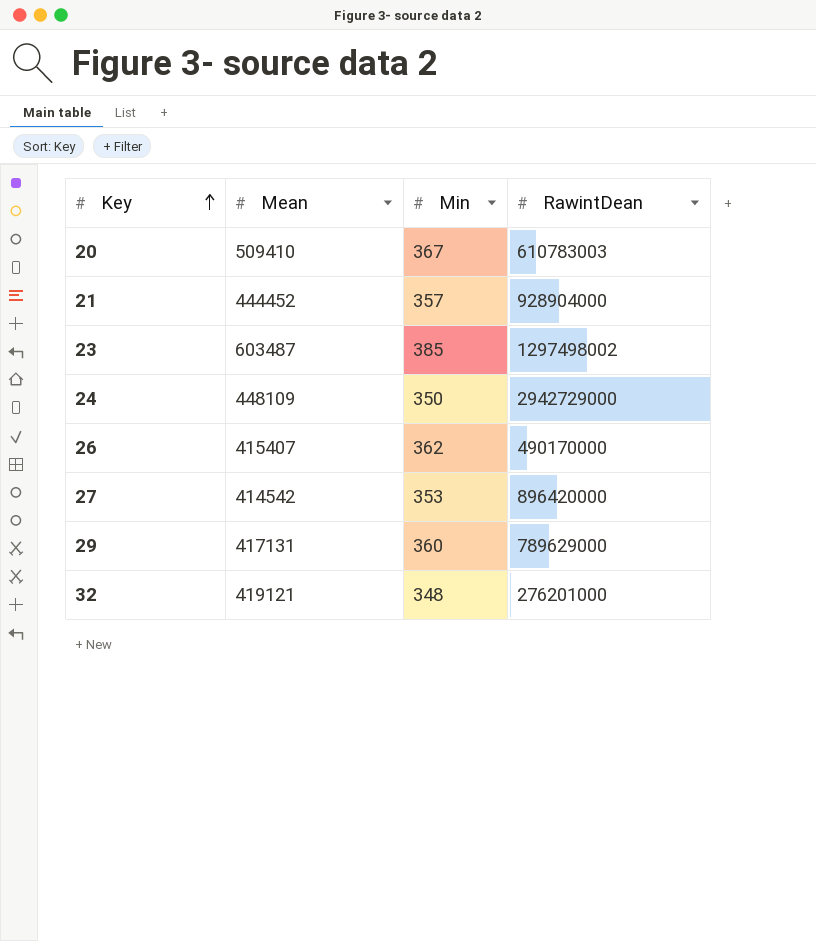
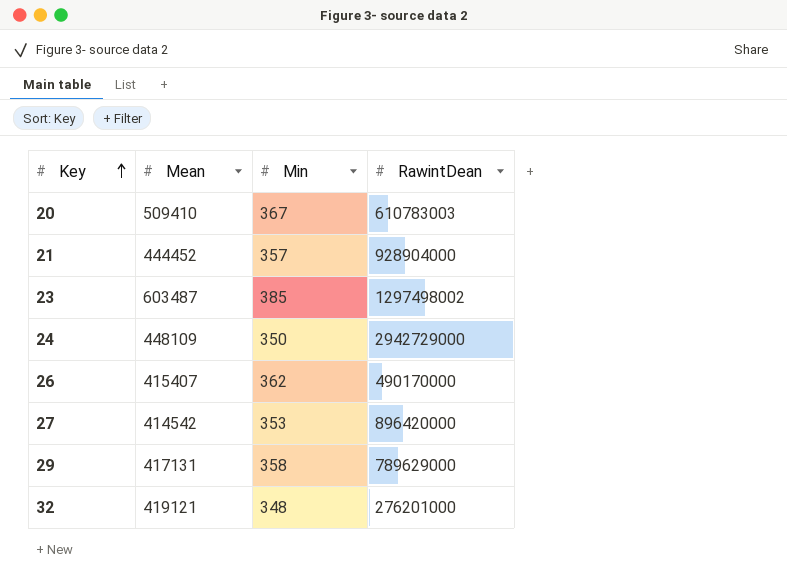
29 | Min: 360 -> 358

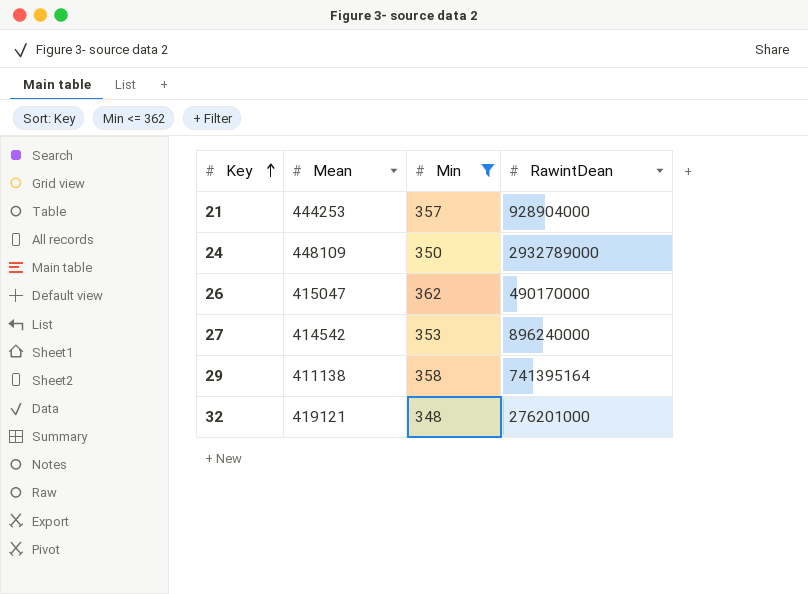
filter: none -> Min <= 362
21 | Mean: 444452 -> 444253
24 | RawintDean: 2942729000 -> 2932789000
26 | Mean: 415407 -> 415047
27 | RawintDean: 896420000 -> 896240000
29 | Mean: 417131 -> 411138
29 | RawintDean: 789629000 -> 741395164

